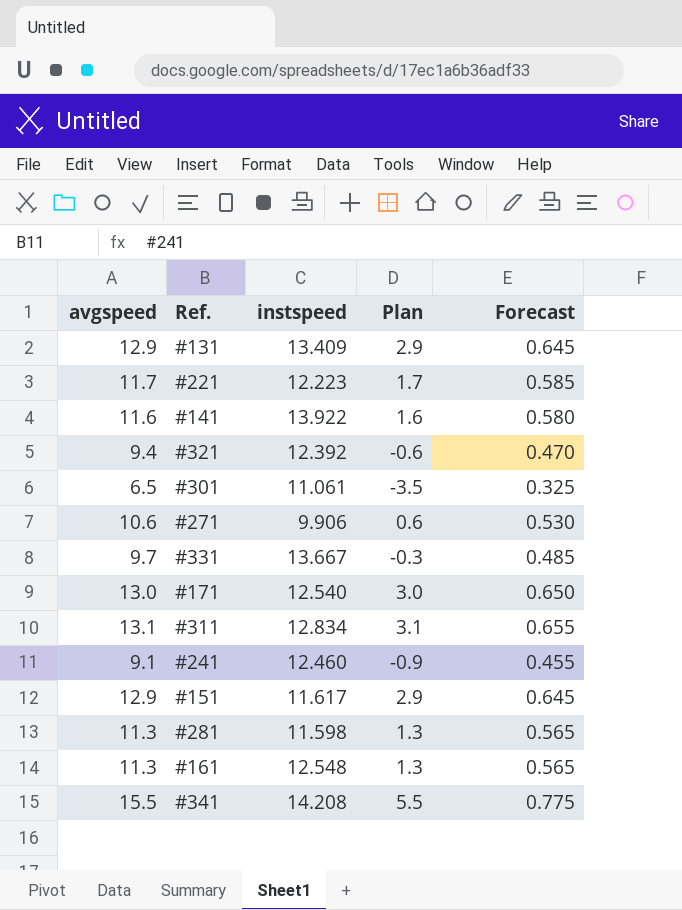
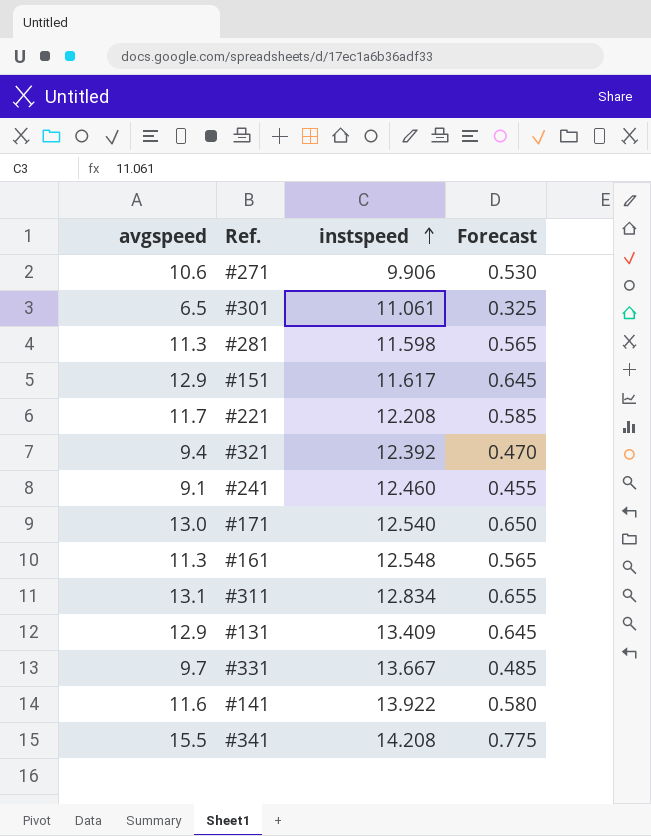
row order: none -> instspeed ascending
column Plan | formula: [avgspeed] - 10 -> none
#221 | instspeed: 12.223 -> 12.208

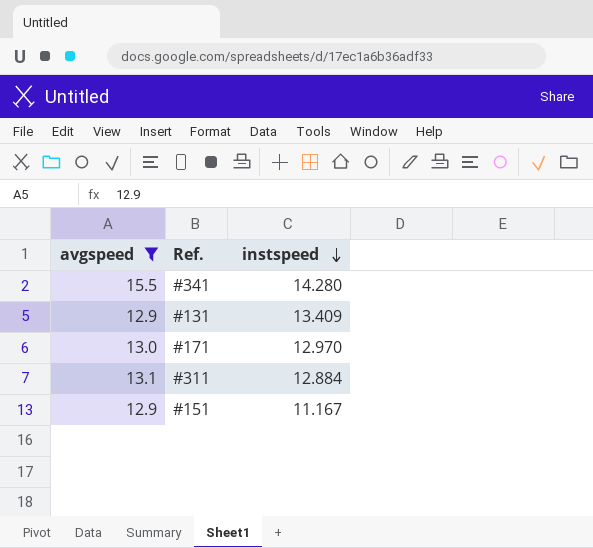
filter: none -> avgspeed >= 12.9
row order: instspeed ascending -> instspeed descending
column Forecast | formula: [avgspeed] * 0.05 -> none
#341 | instspeed: 14.208 -> 14.280
#171 | instspeed: 12.540 -> 12.970
#311 | instspeed: 12.834 -> 12.884
#151 | instspeed: 11.617 -> 11.167

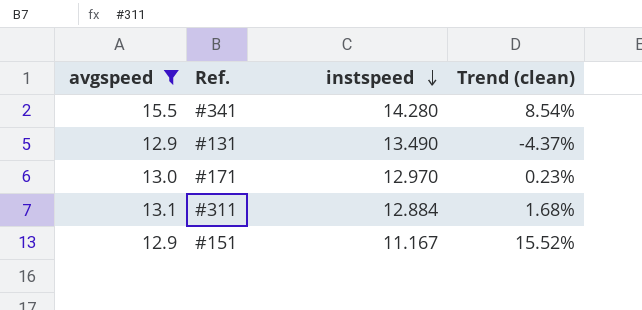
column Trend (clean) | formula: none -> ([avgspeed] - [instspeed]) / [instspeed]
#131 | instspeed: 13.409 -> 13.490

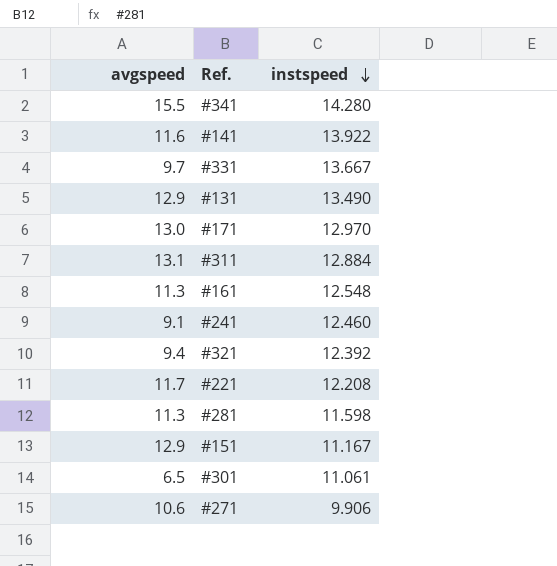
filter: avgspeed >= 12.9 -> none
column Trend (clean) | formula: ([avgspeed] - [instspeed]) / [instspeed] -> none

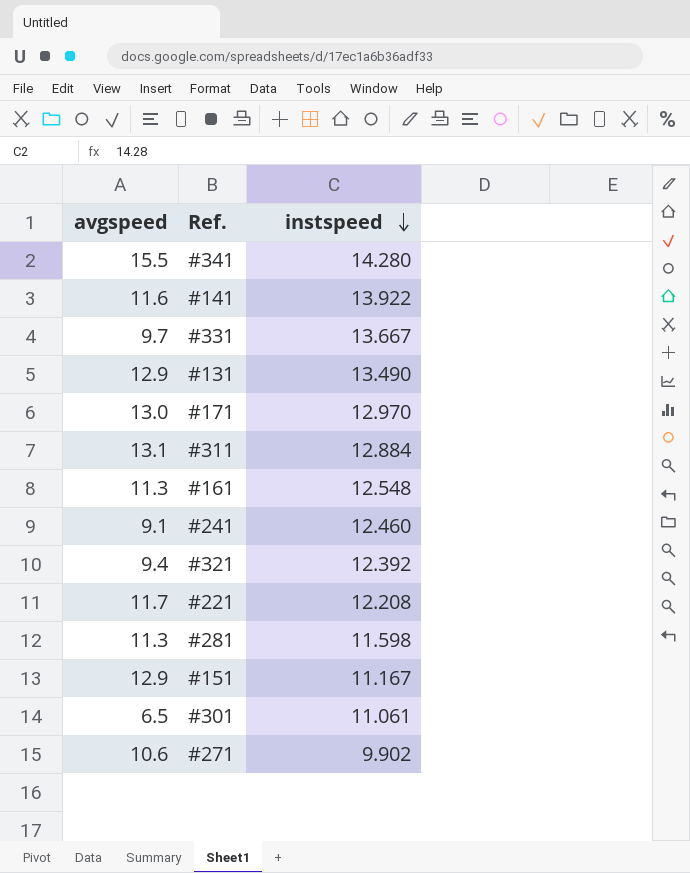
#271 | instspeed: 9.906 -> 9.902

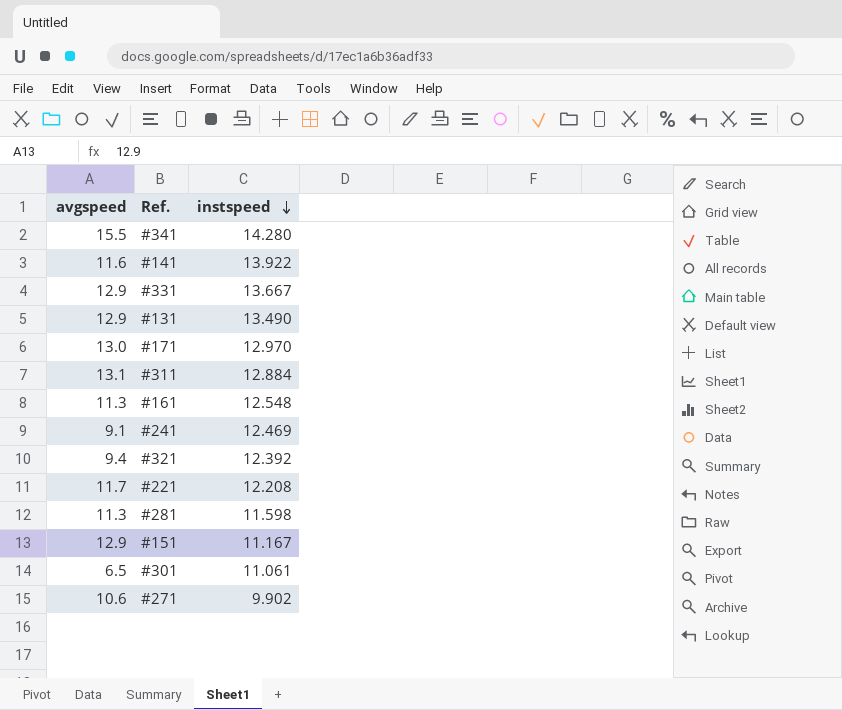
#331 | avgspeed: 9.7 -> 12.9
#241 | instspeed: 12.460 -> 12.469

